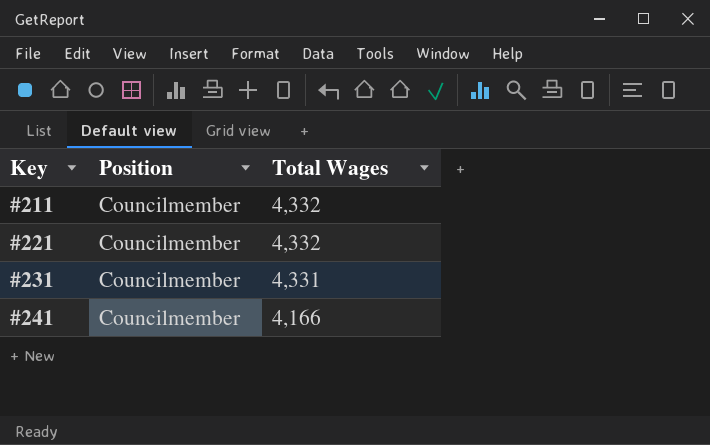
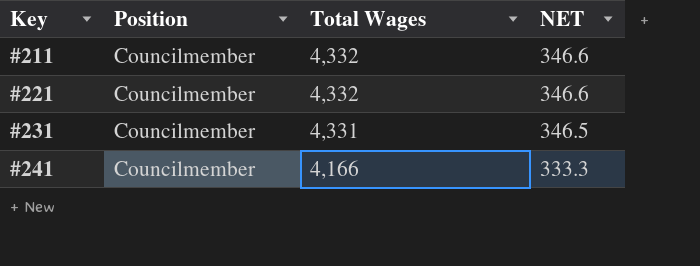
column NET | formula: none -> [Total Wages] * 0.08

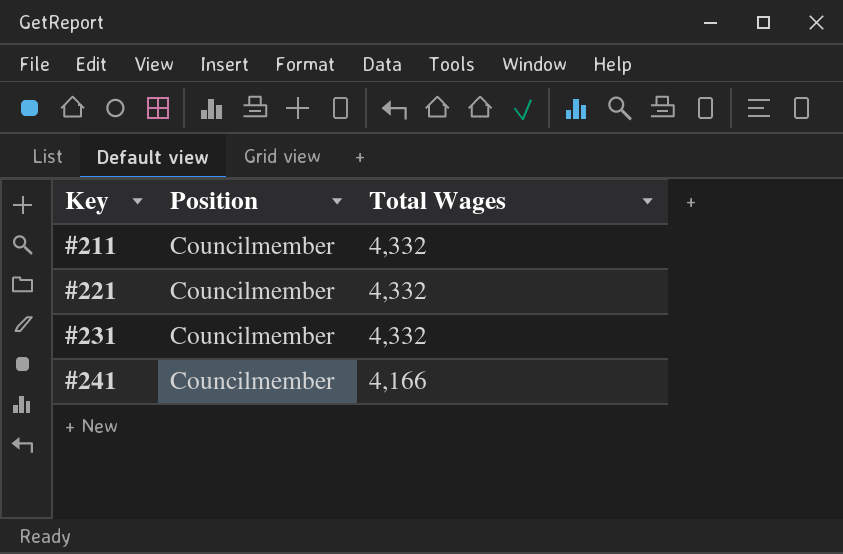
column NET | formula: [Total Wages] * 0.08 -> none
#231 | Total Wages: 4,331 -> 4,332

